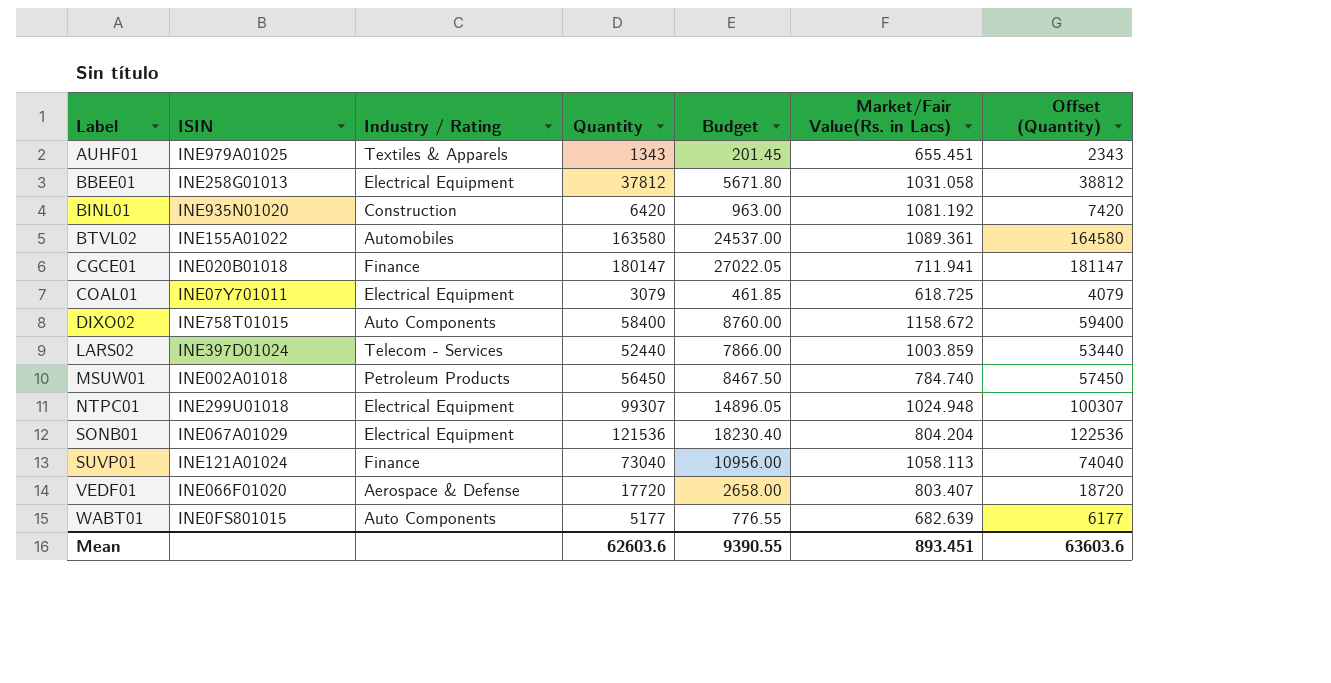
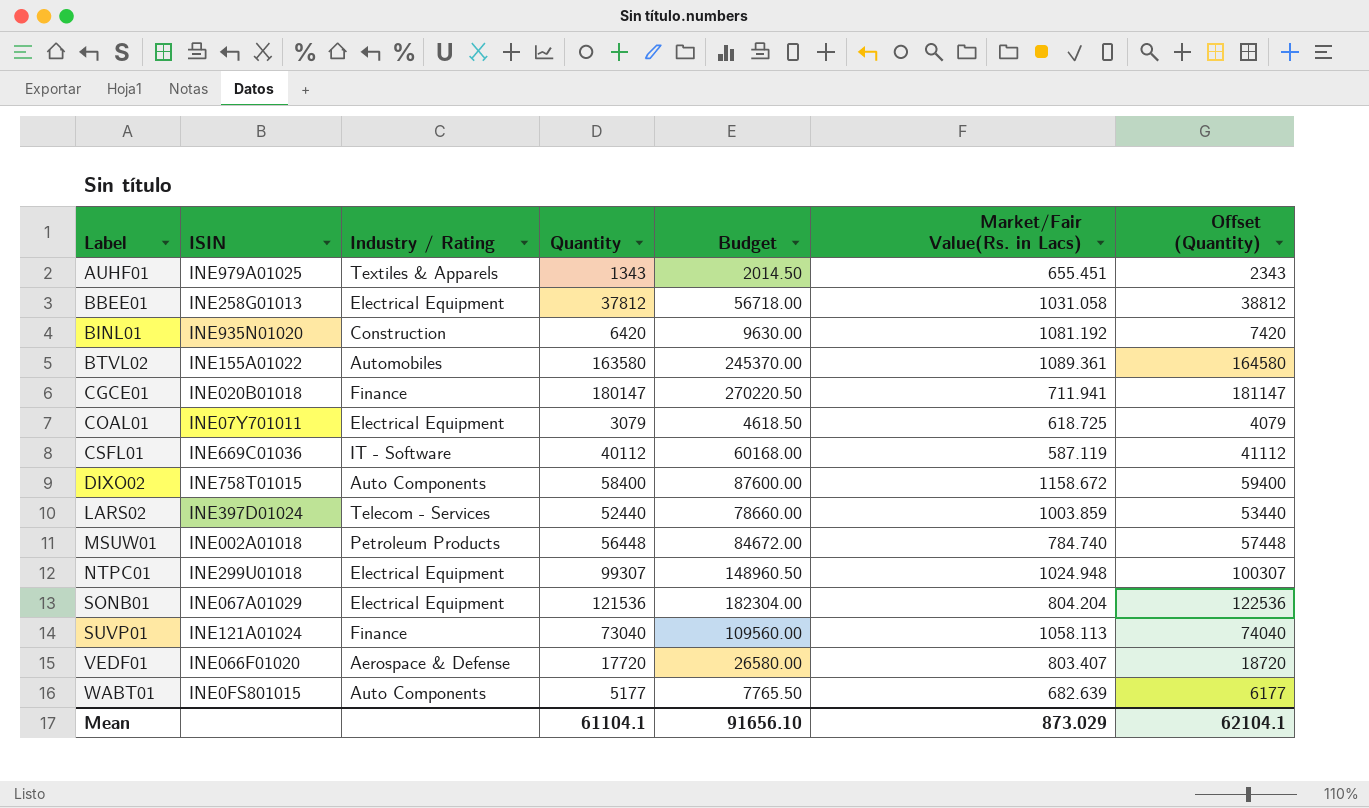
column Budget | formula: [Quantity] * 0.15 -> [Quantity] * 1.5
row CSFL01: none -> INE669C01036 | IT - Software | 40112 | 60168.00 | 587.119 | 41112
MSUW01 | Quantity: 56450 -> 56448
MSUW01 | Offset (Quantity): 57450 -> 57448
Mean | Quantity: 62603.6 -> 61104.1
Mean | Budget: 9390.55 -> 91656.10
Mean | Market/Fair Value(Rs. in Lacs): 893.451 -> 873.029
Mean | Offset (Quantity): 63603.6 -> 62104.1

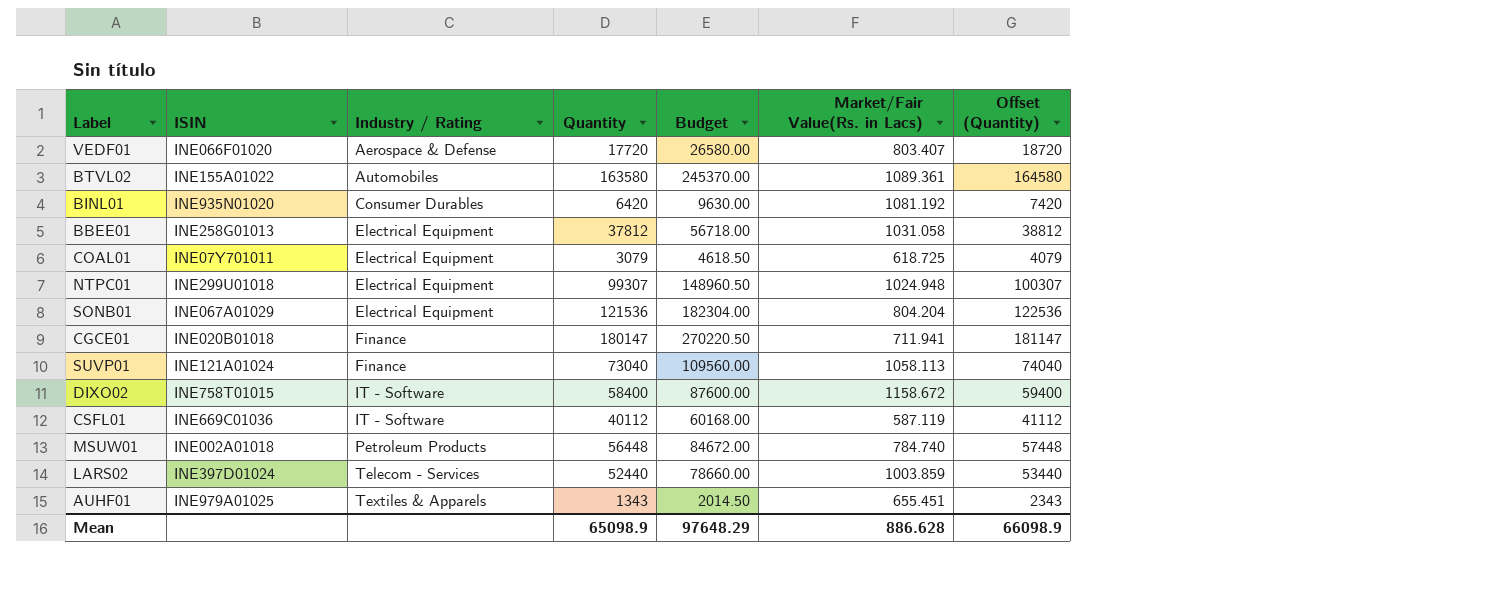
row order: Label ascending -> Industry / Rating ascending
row WABT01: INE0FS801015 | Auto Components | 5177 | 7765.50 | 682.639 | 6177 -> none
BINL01 | Industry / Rating: Construction -> Consumer Durables
DIXO02 | Industry / Rating: Auto Components -> IT - Software
Mean | Quantity: 61104.1 -> 65098.9
Mean | Budget: 91656.10 -> 97648.29
Mean | Market/Fair Value(Rs. in Lacs): 873.029 -> 886.628
Mean | Offset (Quantity): 62104.1 -> 66098.9

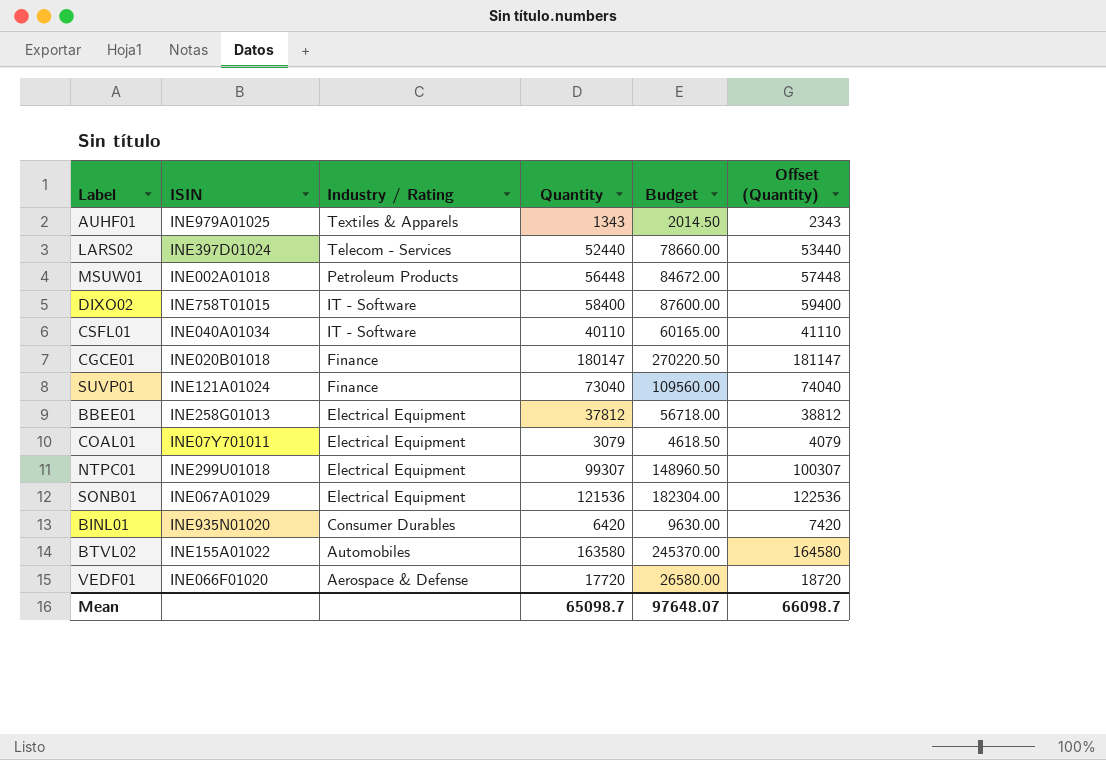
row order: Industry / Rating ascending -> Industry / Rating descending
column Market/Fair Value(Rs. in Lacs) | position: 6 -> none
CSFL01 | ISIN: INE669C01036 -> INE040A01034
CSFL01 | Quantity: 40112 -> 40110
CSFL01 | Budget: 60168.00 -> 60165.00
CSFL01 | Offset (Quantity): 41112 -> 41110
Mean | Quantity: 65098.9 -> 65098.7
Mean | Budget: 97648.29 -> 97648.07
Mean | Offset (Quantity): 66098.9 -> 66098.7

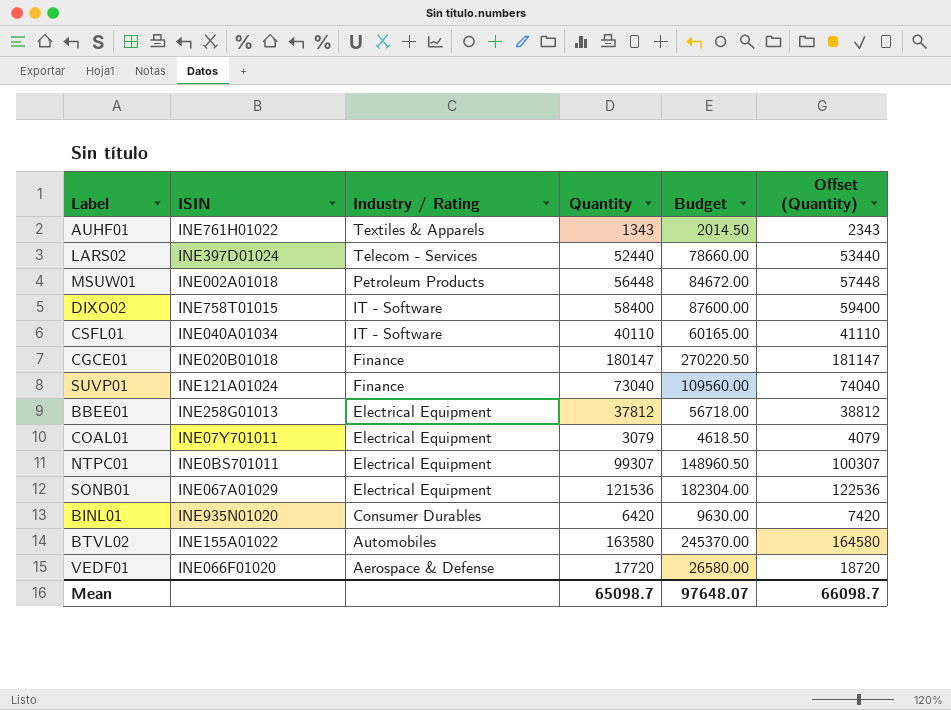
AUHF01 | ISIN: INE979A01025 -> INE761H01022
NTPC01 | ISIN: INE299U01018 -> INE0BS701011

